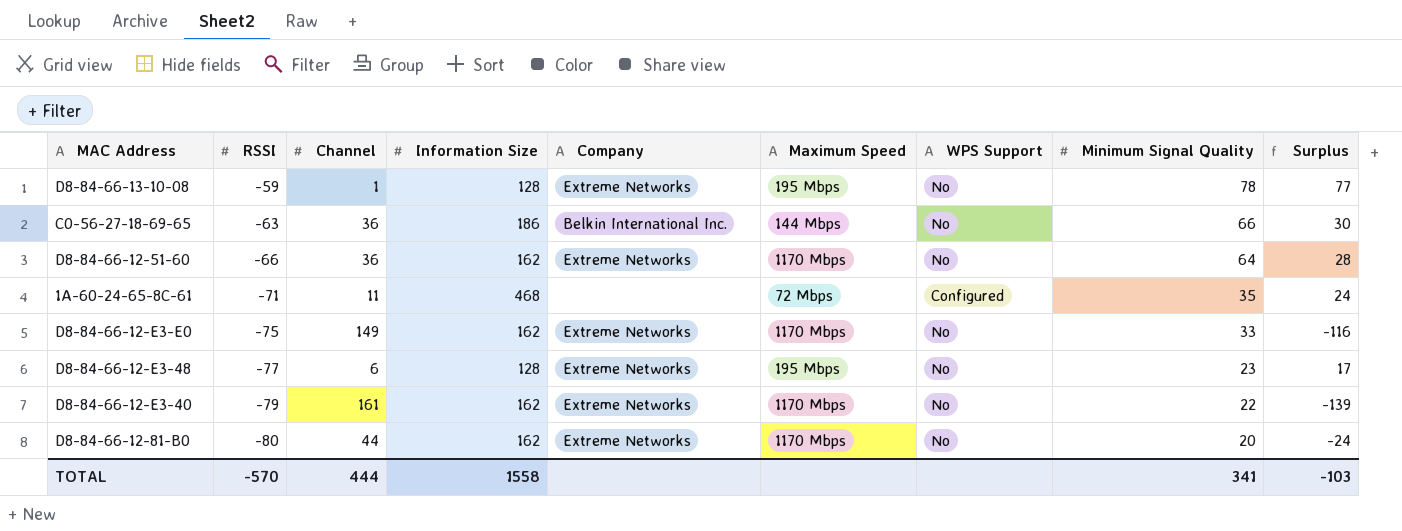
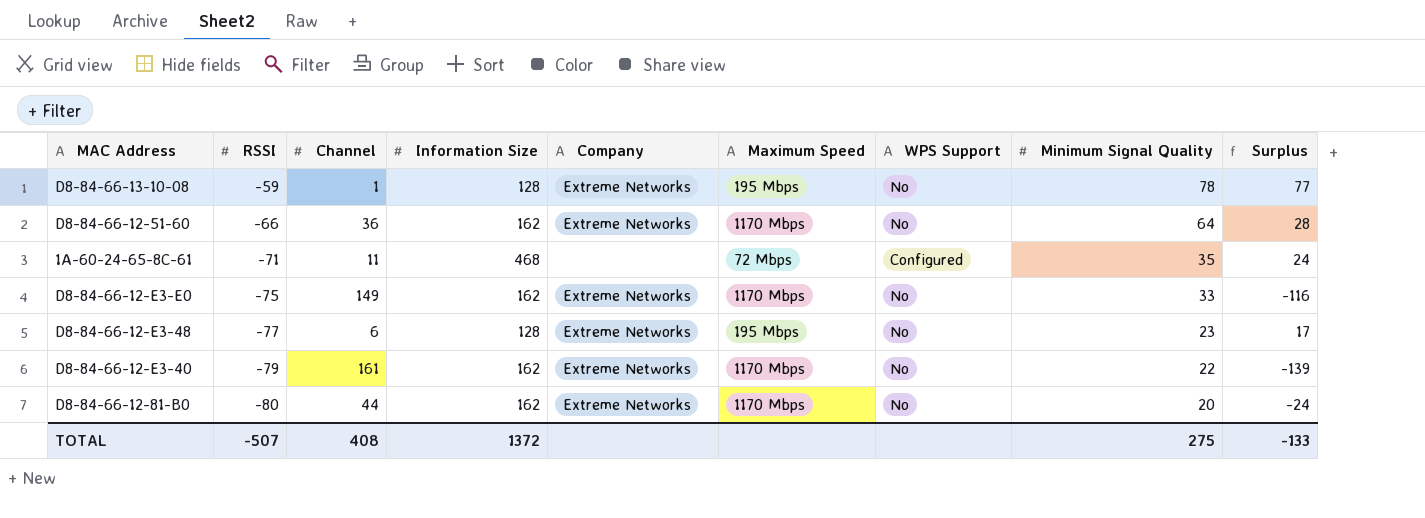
row C0-56-27-18-69-65: -63 | 36 | 186 | Belkin International Inc. | 144 Mbps | No | 66 | 30 -> none
TOTAL | RSSI: -570 -> -507
TOTAL | Channel: 444 -> 408
TOTAL | Information Size: 1558 -> 1372
TOTAL | Minimum Signal Quality: 341 -> 275
TOTAL | Surplus: -103 -> -133

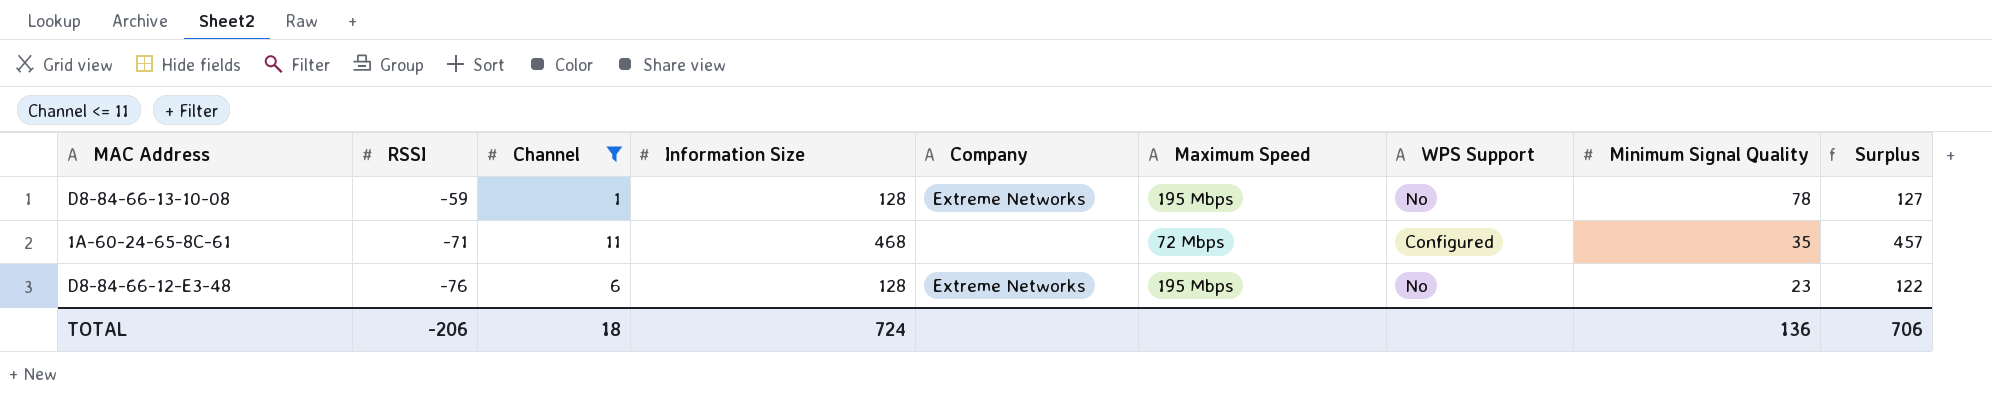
filter: none -> Channel <= 11
column Surplus | formula: [Minimum Signal Quality] - [Channel] -> [Information Size] - [Channel]
D8-84-66-12-E3-48 | RSSI: -77 -> -76
TOTAL | RSSI: -507 -> -206
TOTAL | Channel: 408 -> 18
TOTAL | Information Size: 1372 -> 724
TOTAL | Minimum Signal Quality: 275 -> 136
TOTAL | Surplus: -133 -> 706

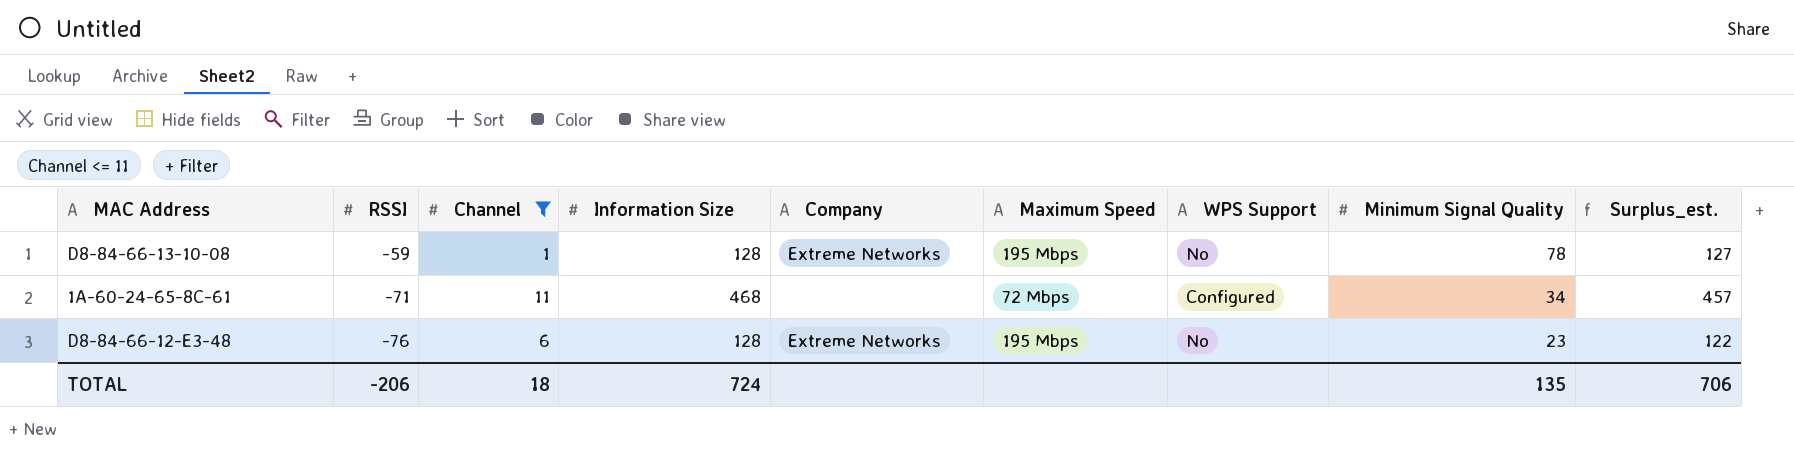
column name: Surplus -> Surplus_est.
1A-60-24-65-8C-61 | Minimum Signal Quality: 35 -> 34
TOTAL | Minimum Signal Quality: 136 -> 135

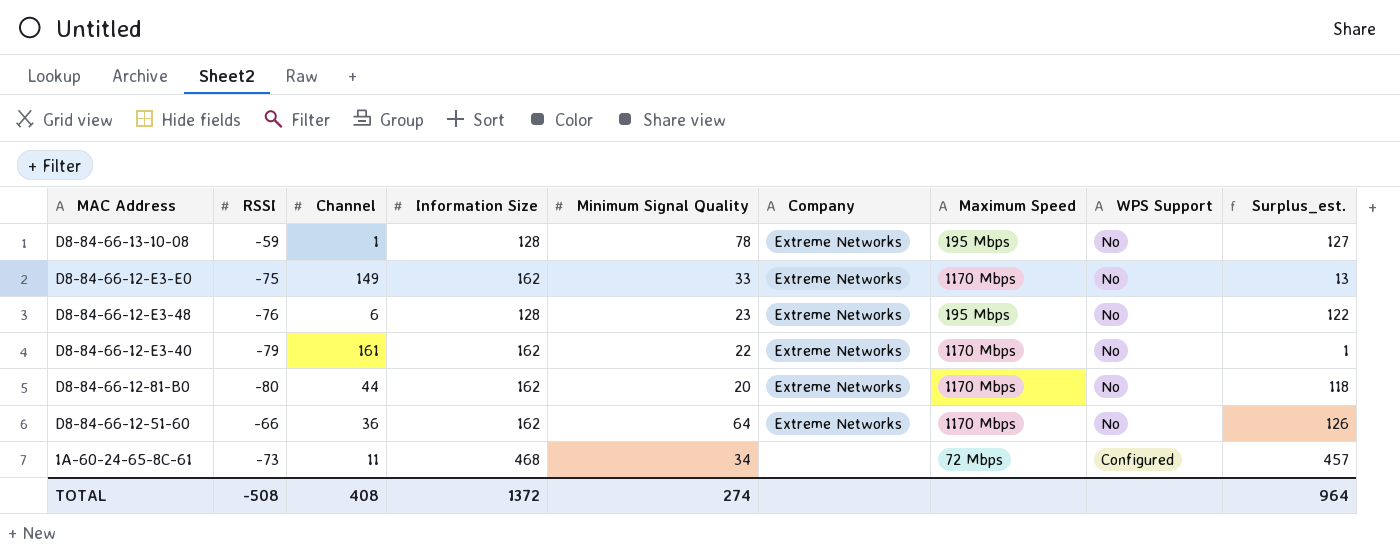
filter: Channel <= 11 -> none
row order: RSSI descending -> MAC Address descending
column Minimum Signal Quality | position: 8 -> 5
1A-60-24-65-8C-61 | RSSI: -71 -> -73
TOTAL | RSSI: -206 -> -508
TOTAL | Channel: 18 -> 408
TOTAL | Information Size: 724 -> 1372
TOTAL | Minimum Signal Quality: 135 -> 274
TOTAL | Surplus_est.: 706 -> 964

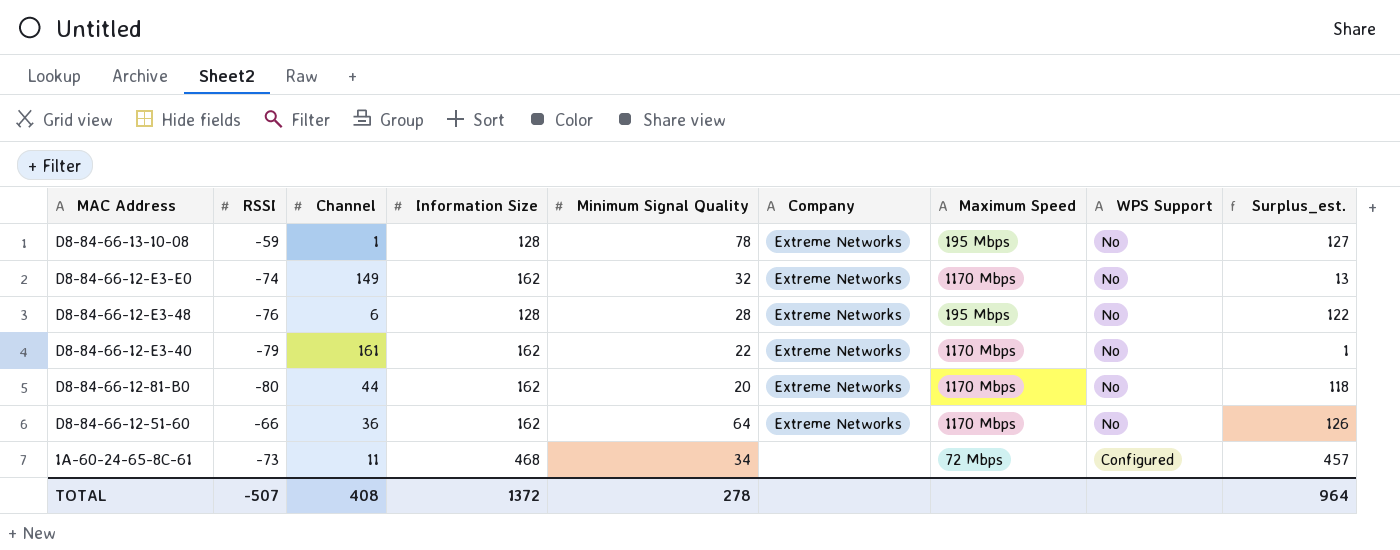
D8-84-66-12-E3-E0 | RSSI: -75 -> -74
D8-84-66-12-E3-E0 | Minimum Signal Quality: 33 -> 32
D8-84-66-12-E3-48 | Minimum Signal Quality: 23 -> 28
TOTAL | RSSI: -508 -> -507
TOTAL | Minimum Signal Quality: 274 -> 278

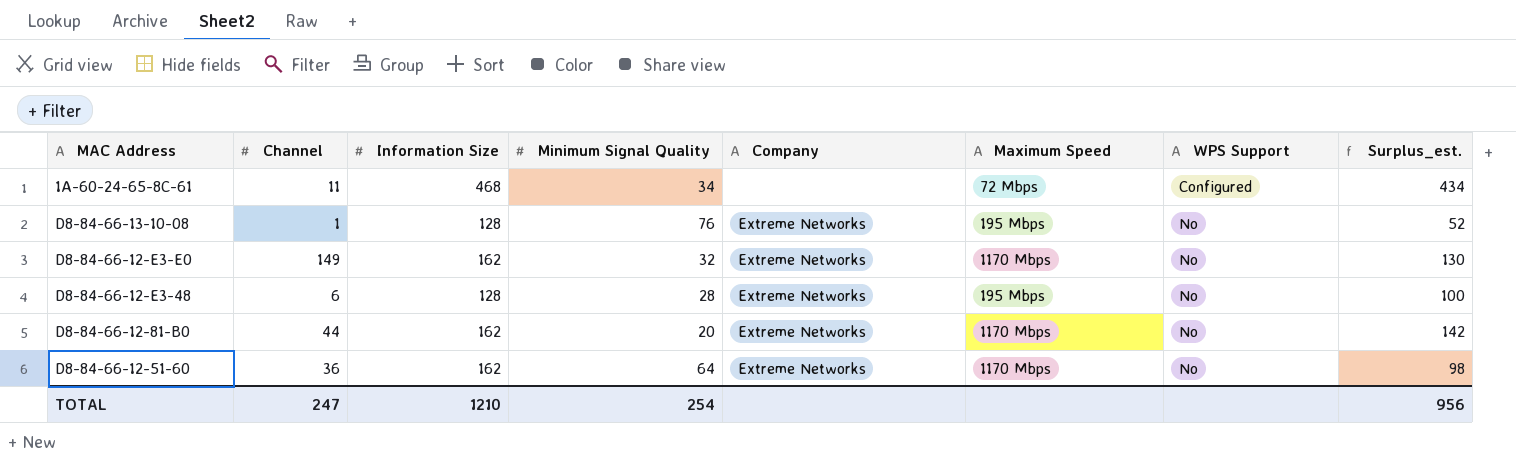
row order: MAC Address descending -> WPS Support ascending
column RSSI | position: 2 -> none
column Surplus_est. | formula: [Information Size] - [Channel] -> [Information Size] - [Minimum Signal Quality]
row D8-84-66-12-E3-40: -79 | 161 | 162 | 22 | Extreme Networks | 1170 Mbps | No | 1 -> none
D8-84-66-13-10-08 | Minimum Signal Quality: 78 -> 76
TOTAL | Channel: 408 -> 247
TOTAL | Information Size: 1372 -> 1210
TOTAL | Minimum Signal Quality: 278 -> 254
TOTAL | Surplus_est.: 964 -> 956

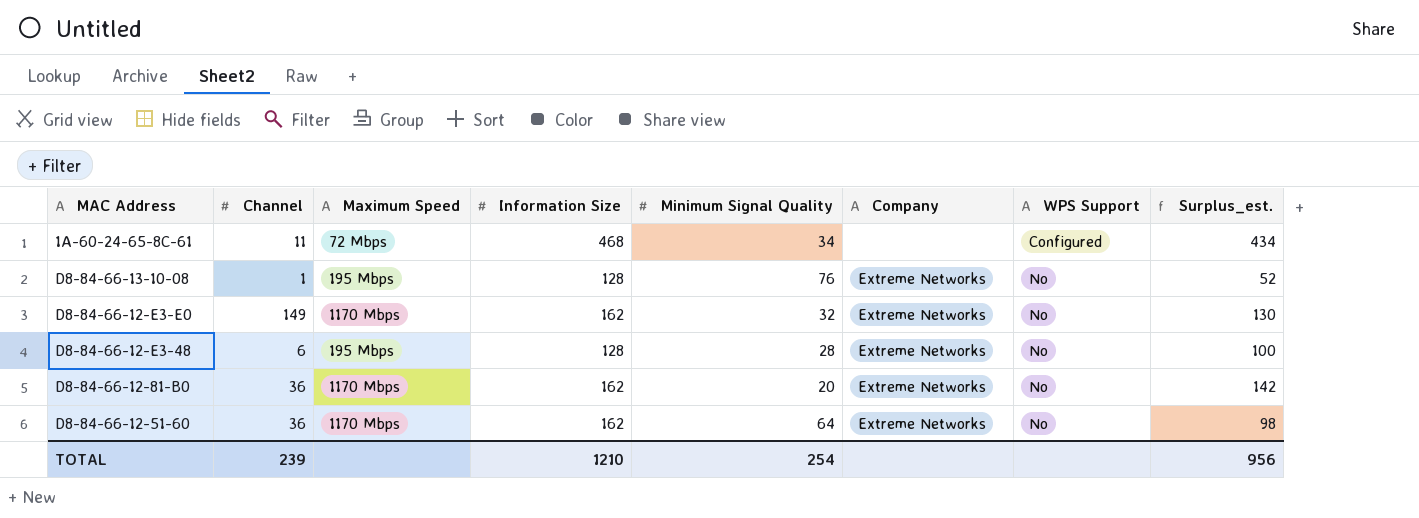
column Maximum Speed | position: 6 -> 3
D8-84-66-12-81-B0 | Channel: 44 -> 36
TOTAL | Channel: 247 -> 239

